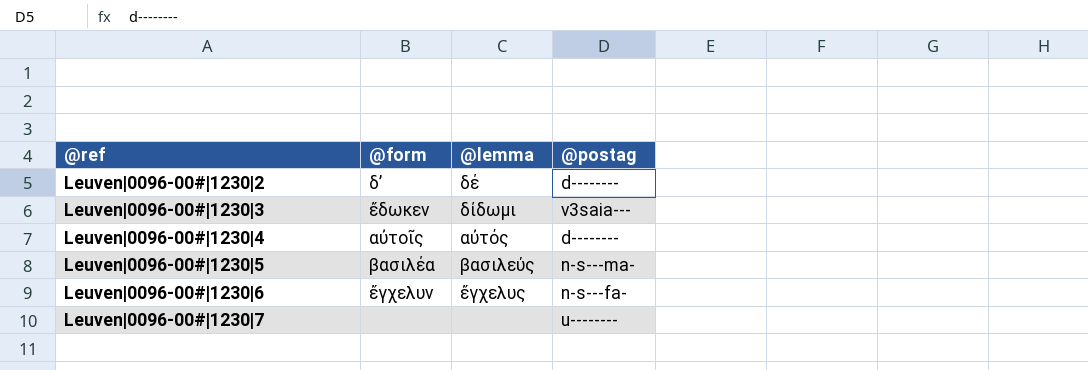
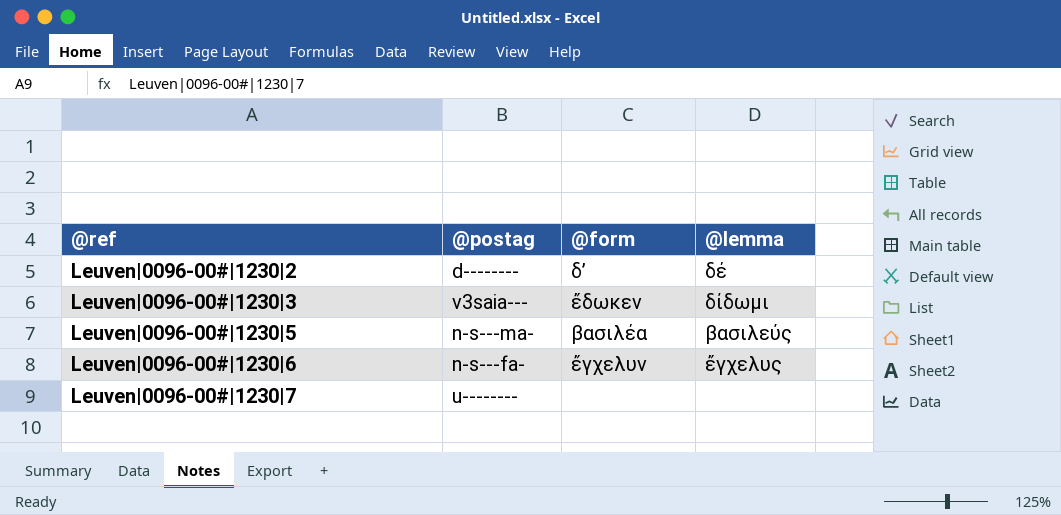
column @postag | position: 4 -> 2
row Leuven|0096-00#|1230|4: αὐτοῖς | αὐτός | d-------- -> none

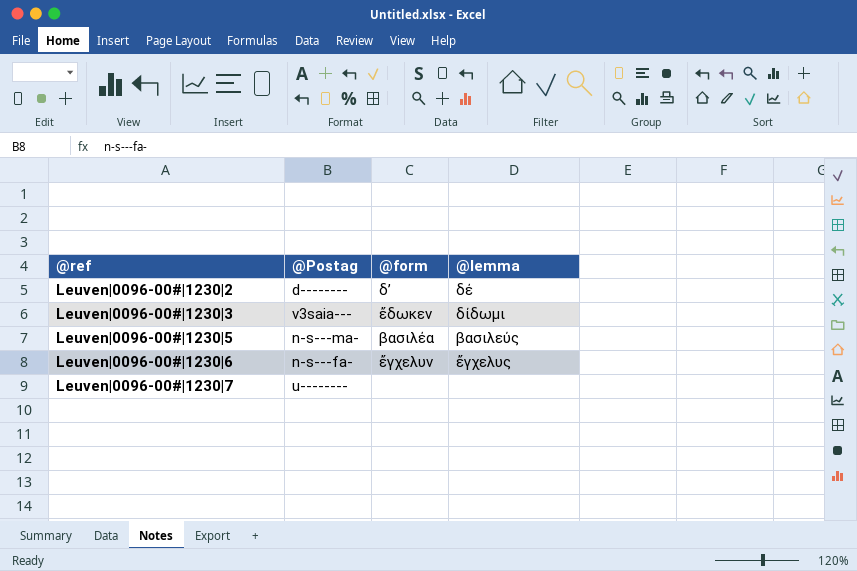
column name: @postag -> @Postag

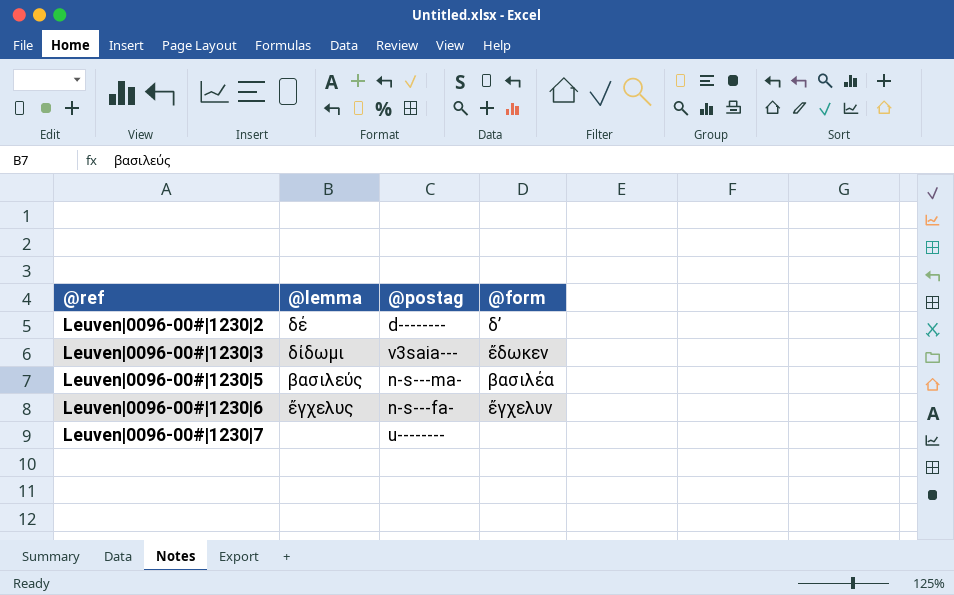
column @lemma | position: 4 -> 2
column name: @Postag -> @postag

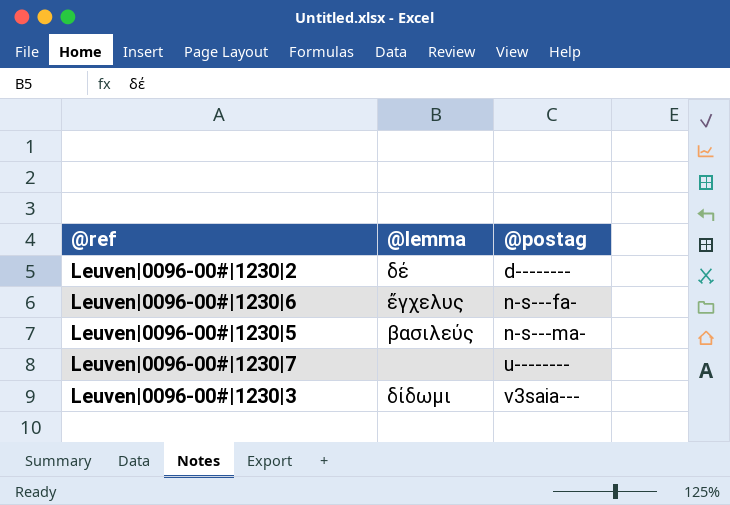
row order: @ref ascending -> @postag ascending
column @form | position: 4 -> none

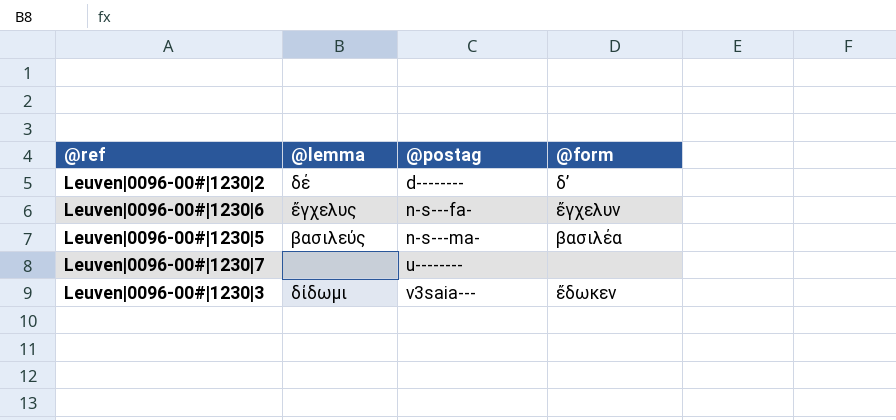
column @form | position: none -> 4

